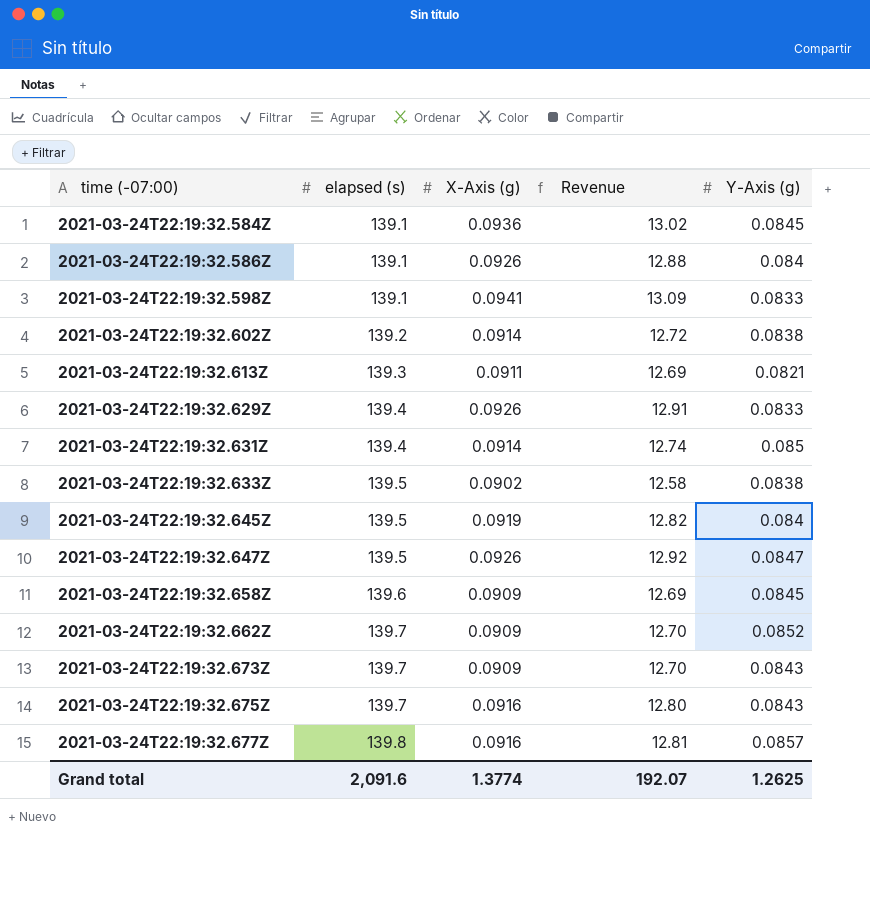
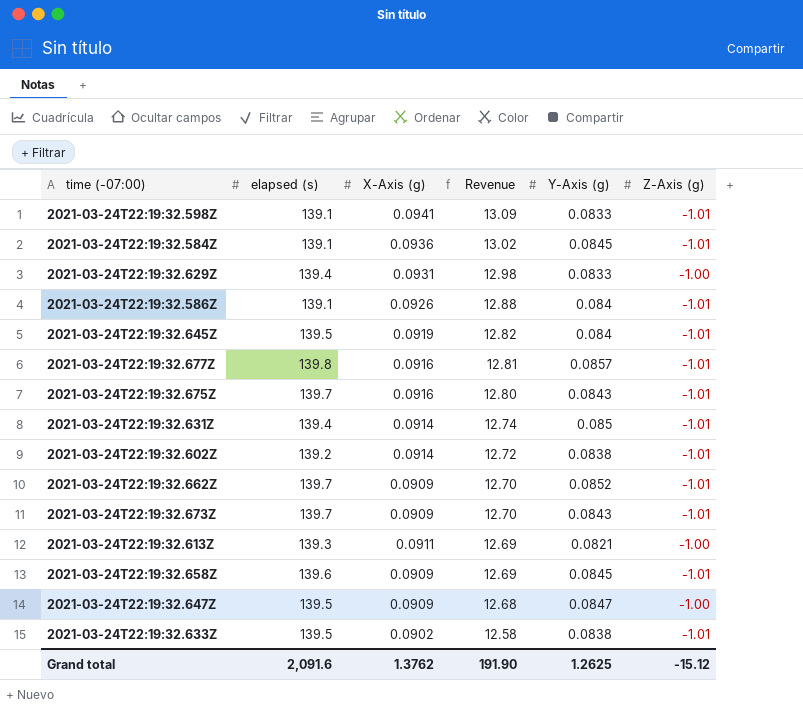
row order: time (-07:00) ascending -> Revenue descending
column Z-Axis (g) | position: none -> 6
2021-03-24T22:19:32.629Z | X-Axis (g): 0.0926 -> 0.0931
2021-03-24T22:19:32.629Z | Revenue: 12.91 -> 12.98
2021-03-24T22:19:32.647Z | X-Axis (g): 0.0926 -> 0.0909
2021-03-24T22:19:32.647Z | Revenue: 12.92 -> 12.68
Grand total | X-Axis (g): 1.3774 -> 1.3762
Grand total | Revenue: 192.07 -> 191.90

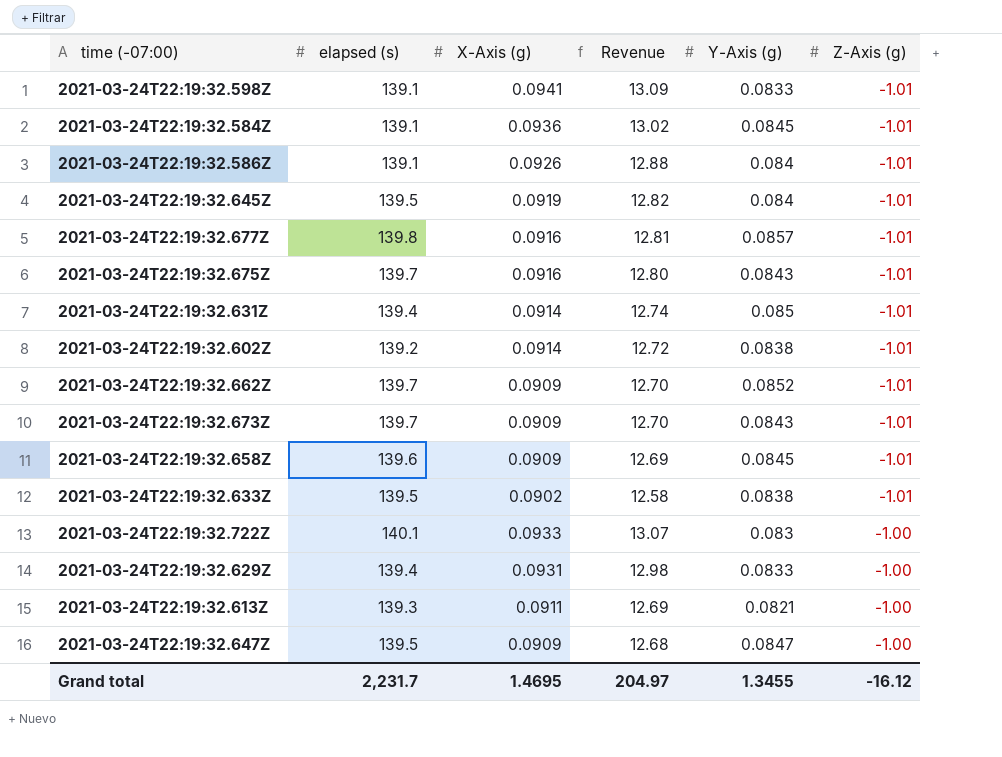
row order: Revenue descending -> Z-Axis (g) ascending
row 2021-03-24T22:19:32.722Z: none -> 140.1 | 0.0933 | 13.07 | 0.083 | -1.00
Grand total | elapsed (s): 2,091.6 -> 2,231.7
Grand total | X-Axis (g): 1.3762 -> 1.4695
Grand total | Revenue: 191.90 -> 204.97
Grand total | Y-Axis (g): 1.2625 -> 1.3455
Grand total | Z-Axis (g): -15.12 -> -16.12

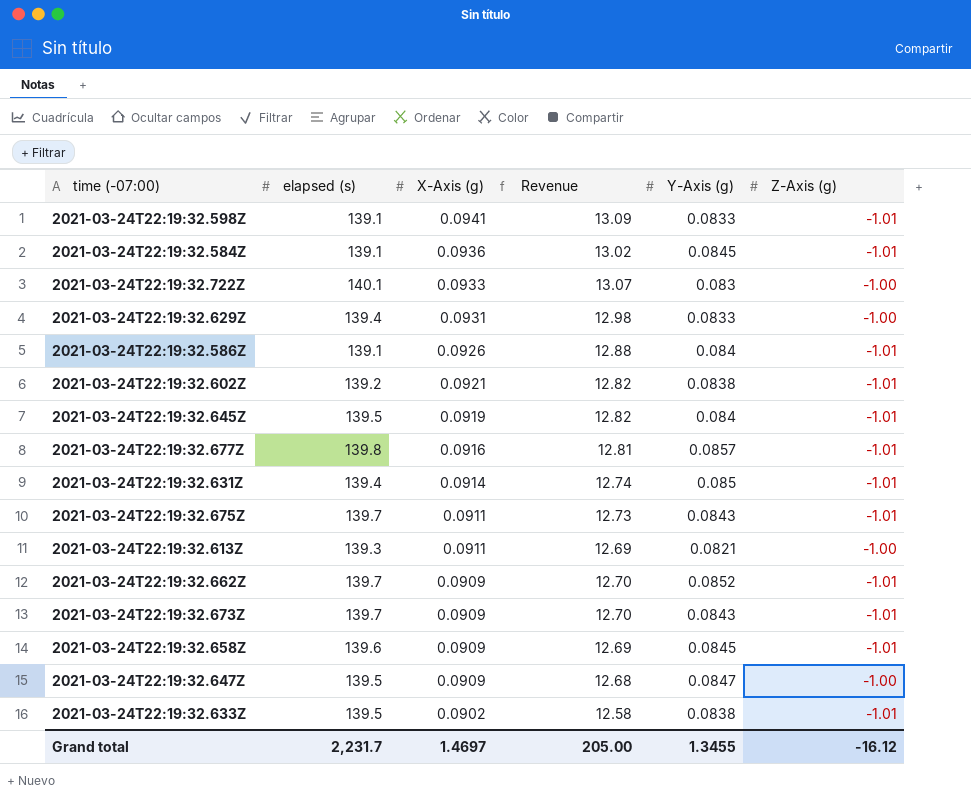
row order: Z-Axis (g) ascending -> X-Axis (g) descending
2021-03-24T22:19:32.602Z | X-Axis (g): 0.0914 -> 0.0921
2021-03-24T22:19:32.602Z | Revenue: 12.72 -> 12.82
2021-03-24T22:19:32.675Z | X-Axis (g): 0.0916 -> 0.0911
2021-03-24T22:19:32.675Z | Revenue: 12.80 -> 12.73
Grand total | X-Axis (g): 1.4695 -> 1.4697
Grand total | Revenue: 204.97 -> 205.00

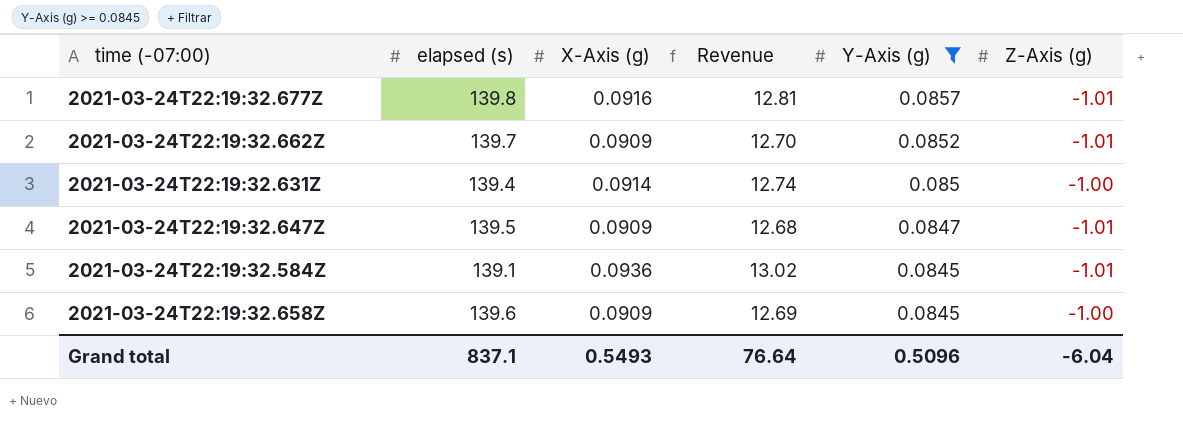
filter: none -> Y-Axis (g) >= 0.0845
row order: X-Axis (g) descending -> Y-Axis (g) descending
2021-03-24T22:19:32.631Z | Z-Axis (g): -1.01 -> -1.00
2021-03-24T22:19:32.647Z | Z-Axis (g): -1.00 -> -1.01
2021-03-24T22:19:32.658Z | Z-Axis (g): -1.01 -> -1.00
Grand total | elapsed (s): 2,231.7 -> 837.1
Grand total | X-Axis (g): 1.4697 -> 0.5493
Grand total | Revenue: 205.00 -> 76.64
Grand total | Y-Axis (g): 1.3455 -> 0.5096
Grand total | Z-Axis (g): -16.12 -> -6.04

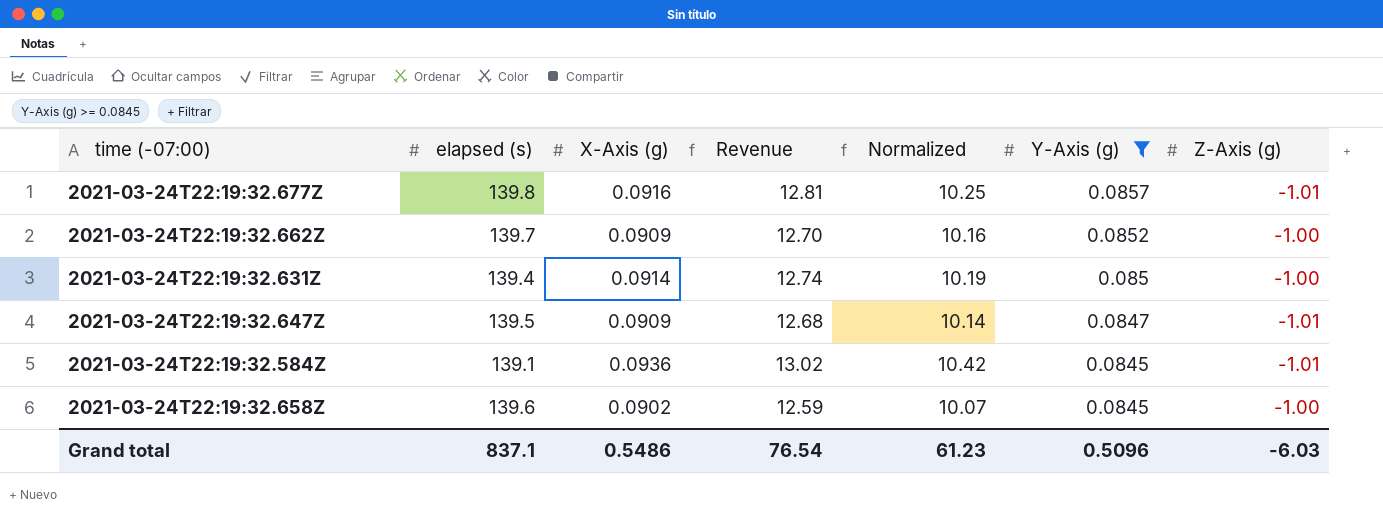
column Normalized | formula: none -> [Revenue] * 0.8
2021-03-24T22:19:32.662Z | Z-Axis (g): -1.01 -> -1.00
2021-03-24T22:19:32.658Z | X-Axis (g): 0.0909 -> 0.0902
2021-03-24T22:19:32.658Z | Revenue: 12.69 -> 12.59
Grand total | X-Axis (g): 0.5493 -> 0.5486
Grand total | Revenue: 76.64 -> 76.54
Grand total | Z-Axis (g): -6.04 -> -6.03

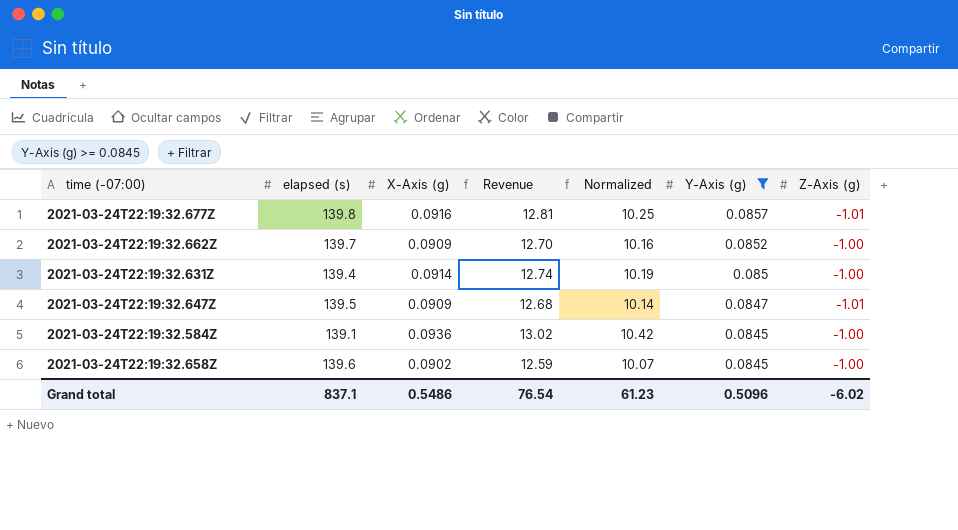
2021-03-24T22:19:32.584Z | Z-Axis (g): -1.01 -> -1.00
Grand total | Z-Axis (g): -6.03 -> -6.02

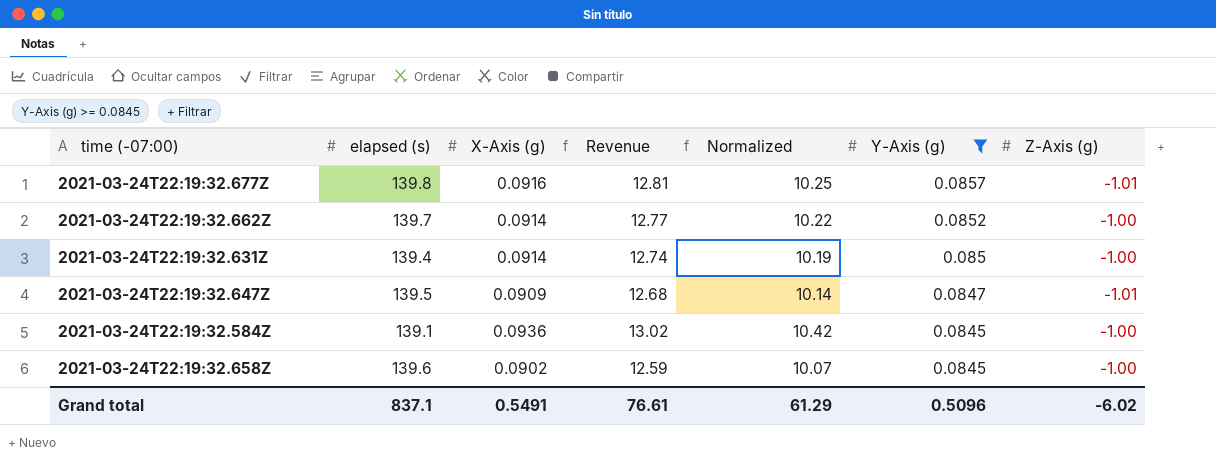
2021-03-24T22:19:32.662Z | X-Axis (g): 0.0909 -> 0.0914
2021-03-24T22:19:32.662Z | Revenue: 12.70 -> 12.77
2021-03-24T22:19:32.662Z | Normalized: 10.16 -> 10.22
Grand total | X-Axis (g): 0.5486 -> 0.5491
Grand total | Revenue: 76.54 -> 76.61
Grand total | Normalized: 61.23 -> 61.29

